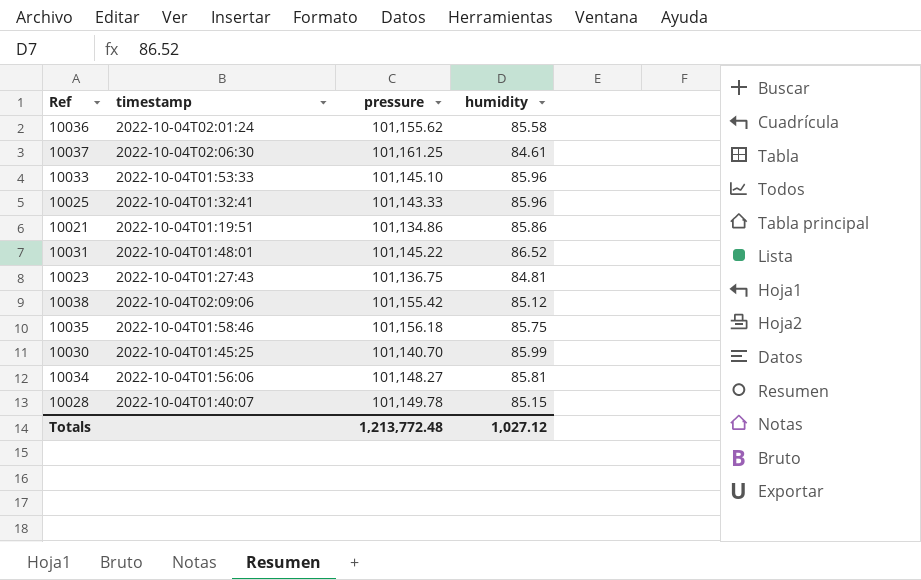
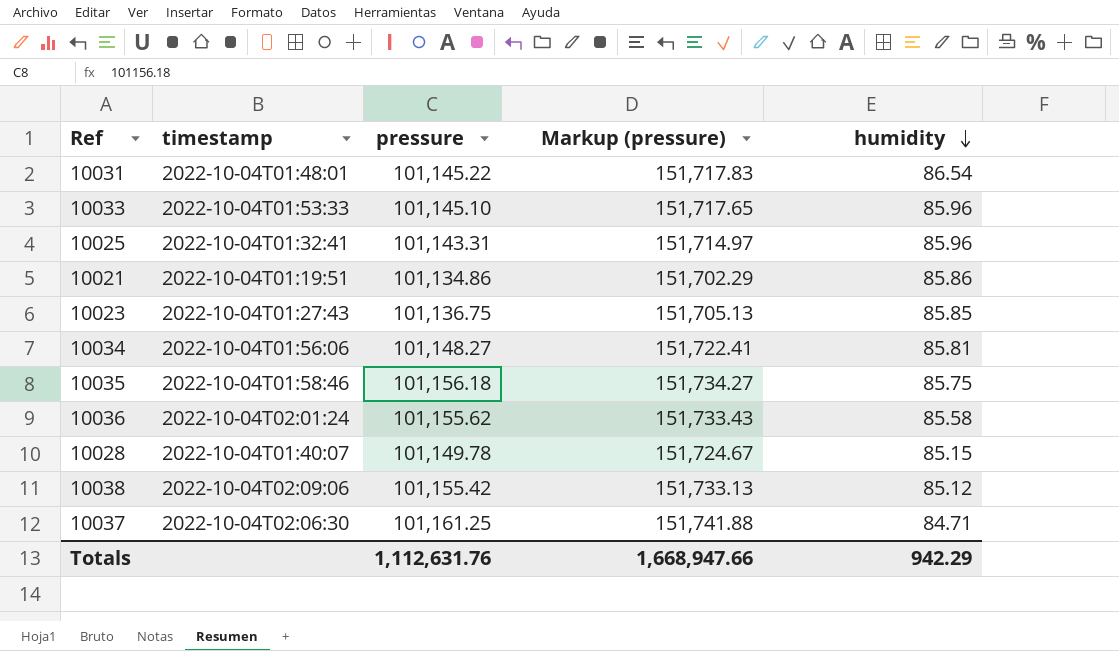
row order: none -> humidity descending
column Markup (pressure) | formula: none -> [pressure] * 1.5
row 10030: 2022-10-04T01:45:25 | 101,140.70 | 85.99 -> none
10031 | humidity: 86.52 -> 86.54
10025 | pressure: 101,143.33 -> 101,143.31
10023 | humidity: 84.81 -> 85.85
10037 | humidity: 84.61 -> 84.71
Totals | pressure: 1,213,772.48 -> 1,112,631.76
Totals | humidity: 1,027.12 -> 942.29

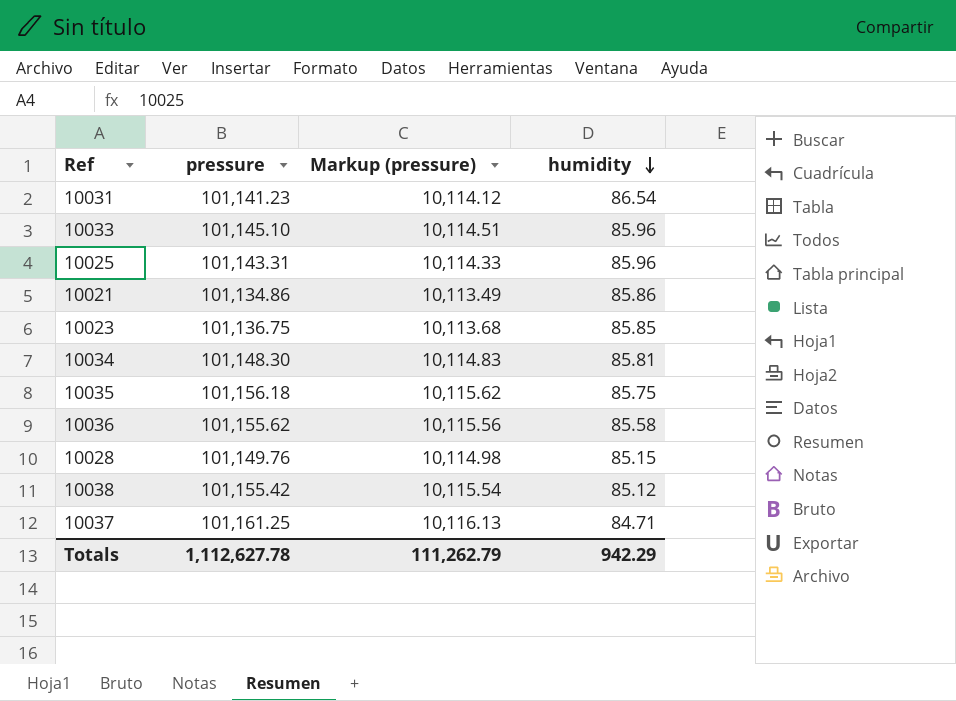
column timestamp | position: 2 -> none
column Markup (pressure) | formula: [pressure] * 1.5 -> [pressure] * 0.1
10031 | pressure: 101,145.22 -> 101,141.23
10034 | pressure: 101,148.27 -> 101,148.30
10028 | pressure: 101,149.78 -> 101,149.76
Totals | pressure: 1,112,631.76 -> 1,112,627.78
Totals | Markup (pressure): 1,668,947.66 -> 111,262.79

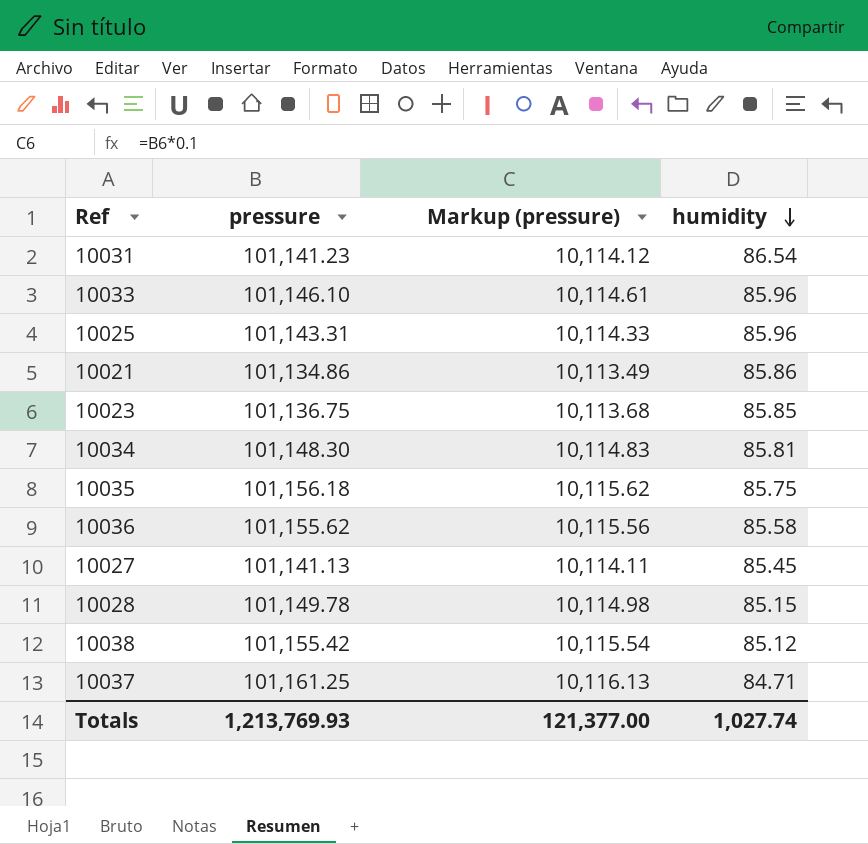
10033 | pressure: 101,145.10 -> 101,146.10
10033 | Markup (pressure): 10,114.51 -> 10,114.61
row 10027: none -> 101,141.13 | 10,114.11 | 85.45
10028 | pressure: 101,149.76 -> 101,149.78
Totals | pressure: 1,112,627.78 -> 1,213,769.93
Totals | Markup (pressure): 111,262.79 -> 121,377.00
Totals | humidity: 942.29 -> 1,027.74

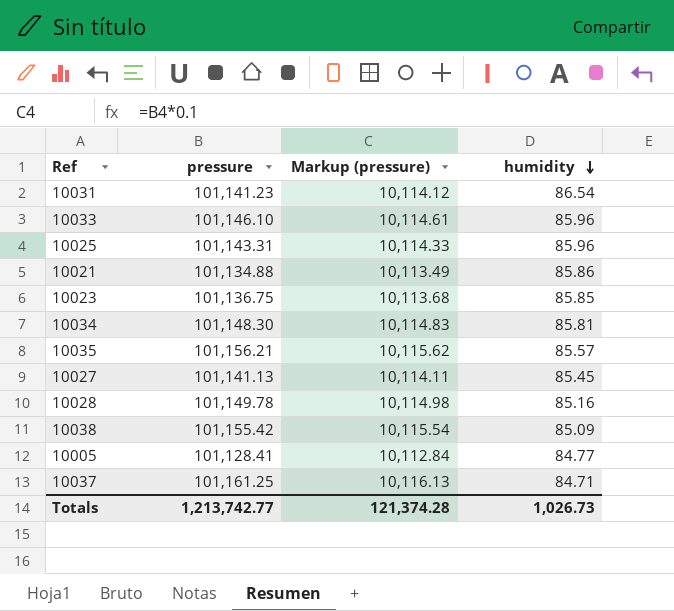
row 10036: 101,155.62 | 10,115.56 | 85.58 -> none
10021 | pressure: 101,134.86 -> 101,134.88
10035 | pressure: 101,156.18 -> 101,156.21
10035 | humidity: 85.75 -> 85.57
10028 | humidity: 85.15 -> 85.16
10038 | humidity: 85.12 -> 85.09
row 10005: none -> 101,128.41 | 10,112.84 | 84.77
Totals | pressure: 1,213,769.93 -> 1,213,742.77
Totals | Markup (pressure): 121,377.00 -> 121,374.28
Totals | humidity: 1,027.74 -> 1,026.73

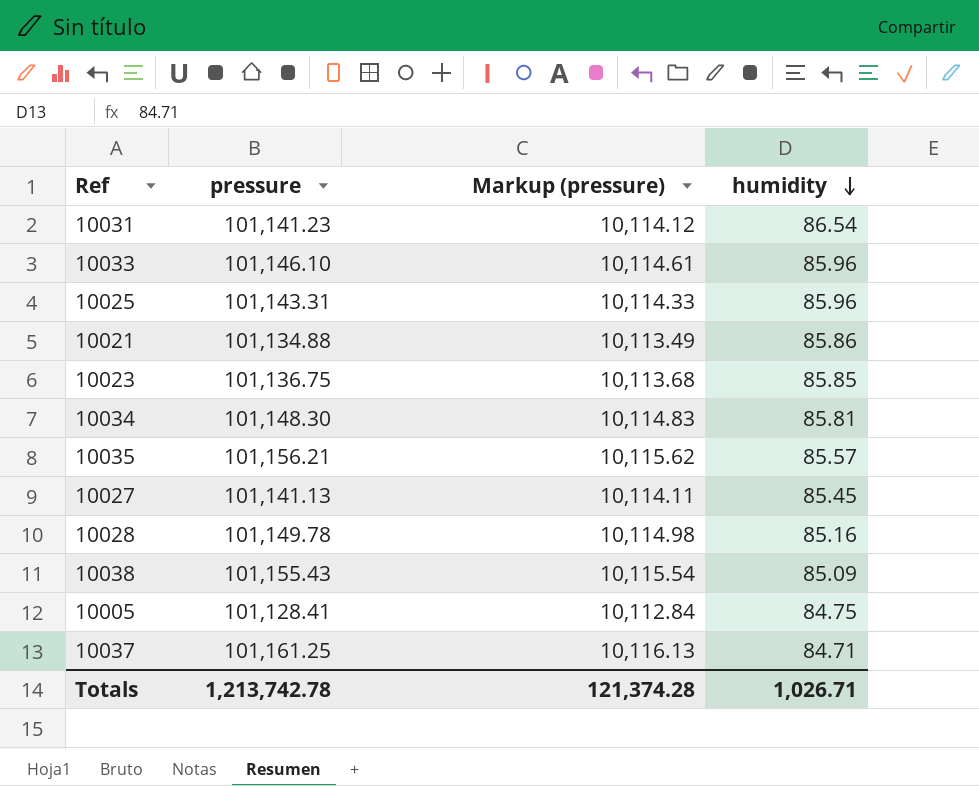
10038 | pressure: 101,155.42 -> 101,155.43
10005 | humidity: 84.77 -> 84.75
Totals | pressure: 1,213,742.77 -> 1,213,742.78
Totals | humidity: 1,026.73 -> 1,026.71

